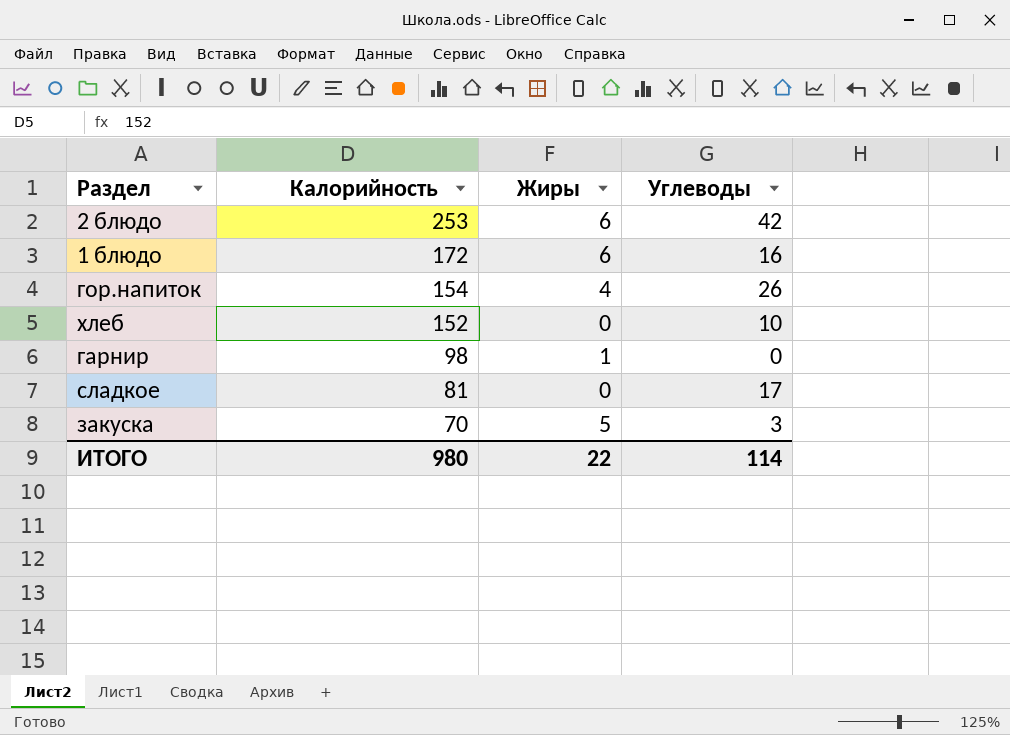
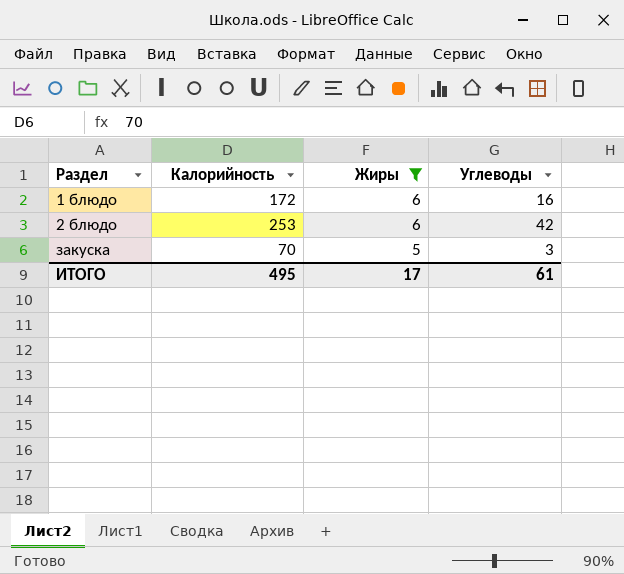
filter: none -> Жиры >= 5
row order: Калорийность descending -> Раздел ascending
ИТОГО | Калорийность: 980 -> 495
ИТОГО | Жиры: 22 -> 17
ИТОГО | Углеводы: 114 -> 61

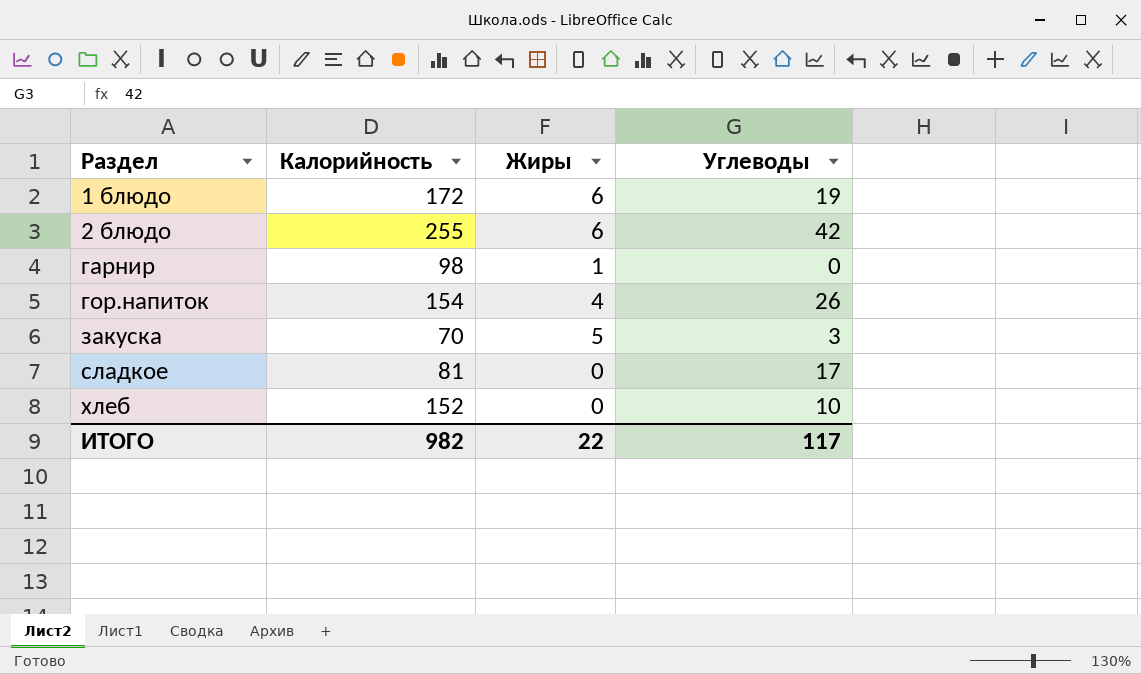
filter: Жиры >= 5 -> none
1 блюдо | Углеводы: 16 -> 19
2 блюдо | Калорийность: 253 -> 255
ИТОГО | Калорийность: 495 -> 982
ИТОГО | Жиры: 17 -> 22
ИТОГО | Углеводы: 61 -> 117

